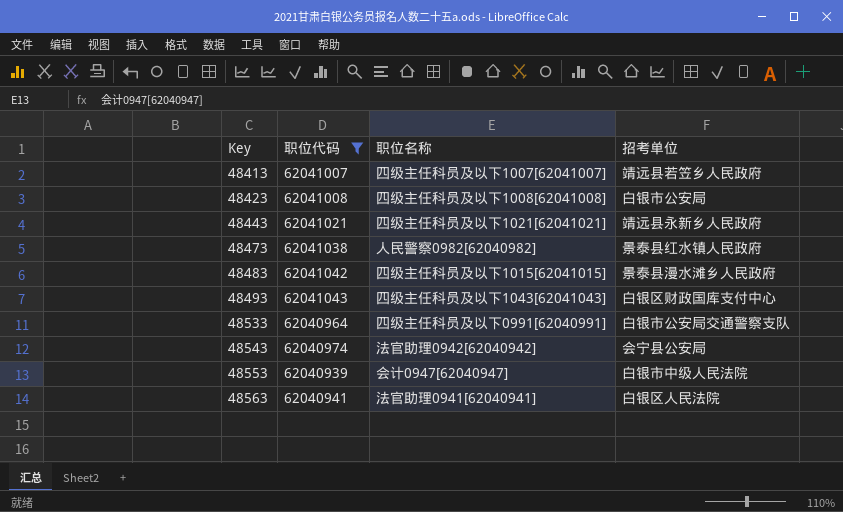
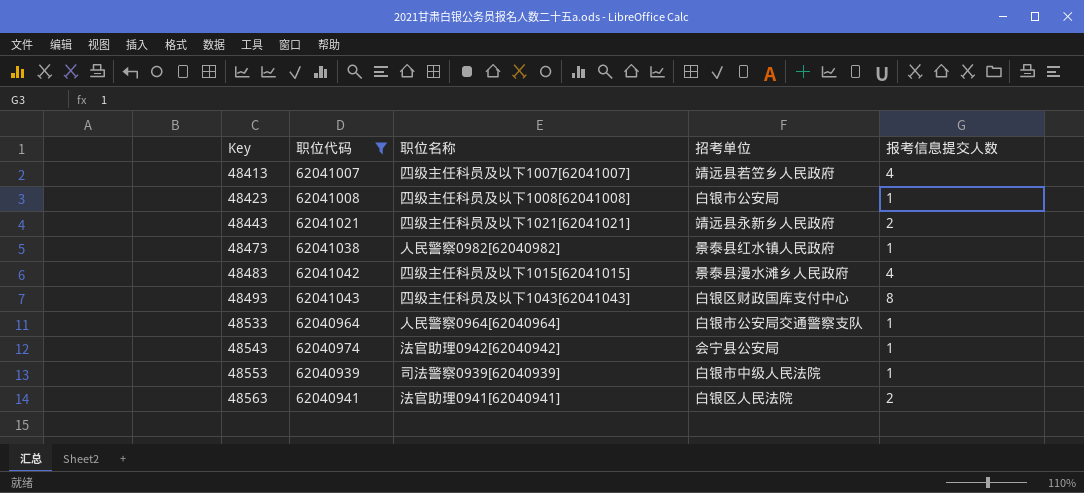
column 报考信息提交人数 | position: none -> 5
48533 | 职位名称: 四级主任科员及以下0991[62040991] -> 人民警察0964[62040964]
48553 | 职位名称: 会计0947[62040947] -> 司法警察0939[62040939]

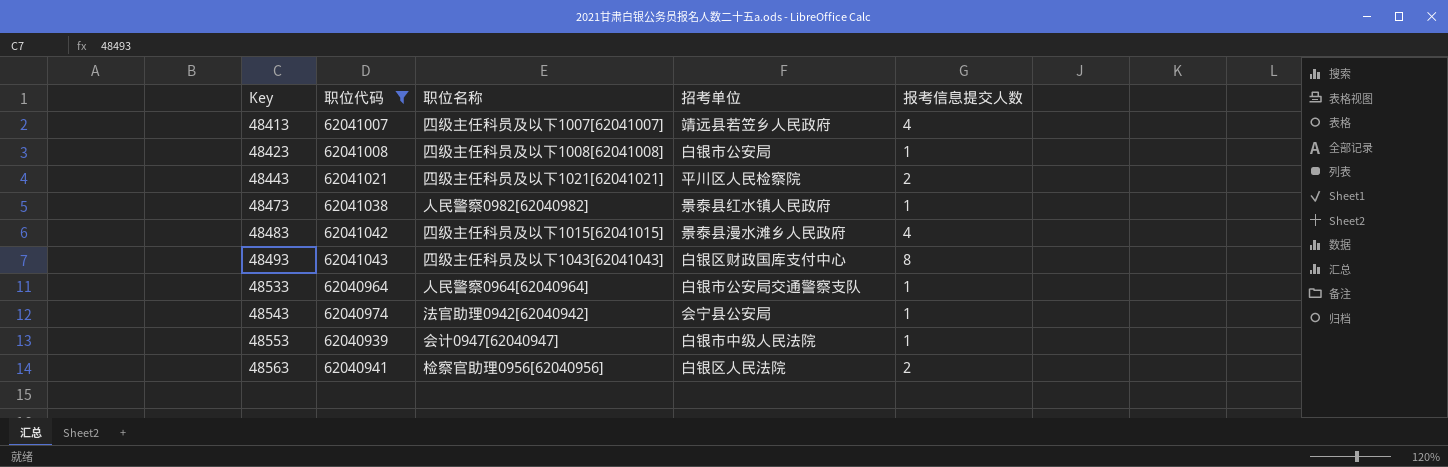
48443 | 招考单位: 靖远县永新乡人民政府 -> 平川区人民检察院
48553 | 职位名称: 司法警察0939[62040939] -> 会计0947[62040947]
48563 | 职位名称: 法官助理0941[62040941] -> 检察官助理0956[62040956]

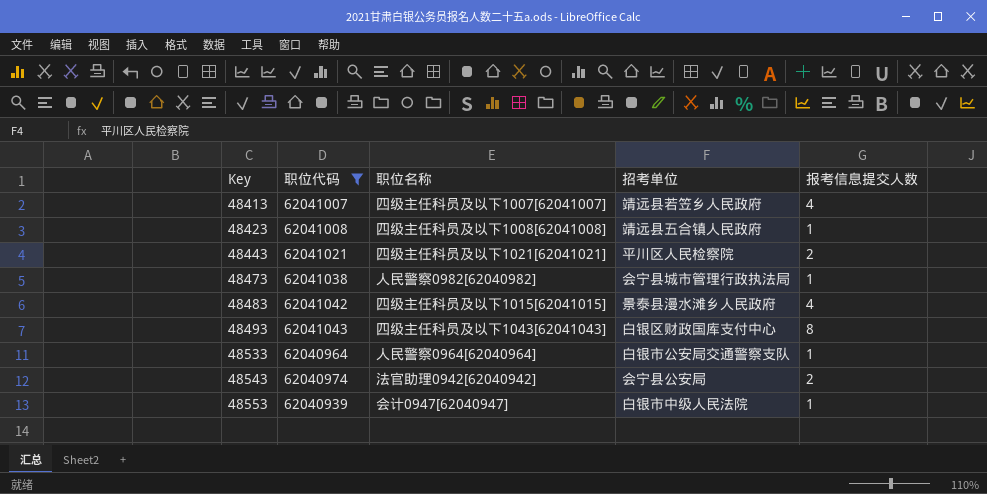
row 48563: 62040941 | 检察官助理0956[62040956] | 白银区人民法院 | 2 -> none
48423 | 招考单位: 白银市公安局 -> 靖远县五合镇人民政府
48473 | 招考单位: 景泰县红水镇人民政府 -> 会宁县城市管理行政执法局
48543 | 报考信息提交人数: 1 -> 2

